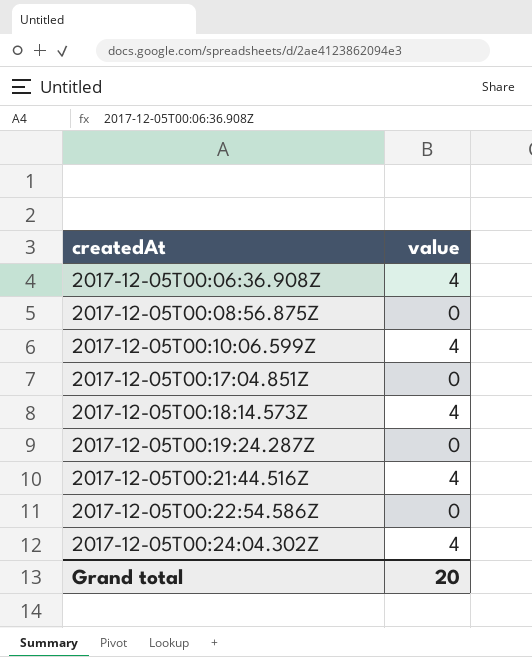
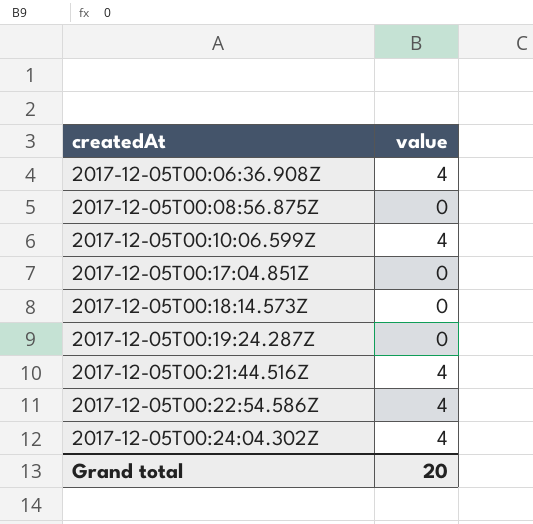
2017-12-05T00:18:14.573Z | value: 4 -> 0
2017-12-05T00:22:54.586Z | value: 0 -> 4

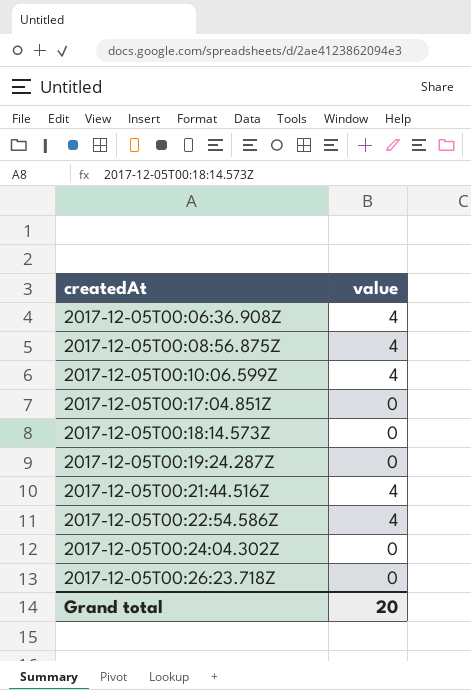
2017-12-05T00:08:56.875Z | value: 0 -> 4
2017-12-05T00:24:04.302Z | value: 4 -> 0
row 2017-12-05T00:26:23.718Z: none -> 0

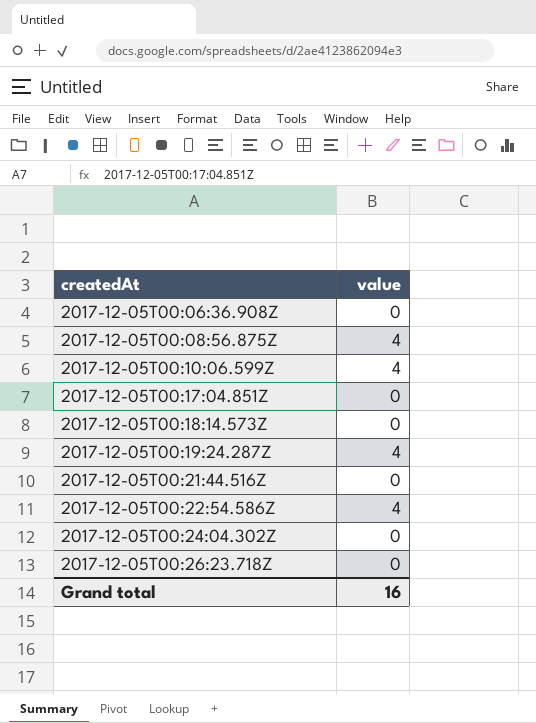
2017-12-05T00:06:36.908Z | value: 4 -> 0
2017-12-05T00:19:24.287Z | value: 0 -> 4
2017-12-05T00:21:44.516Z | value: 4 -> 0
Grand total | value: 20 -> 16

